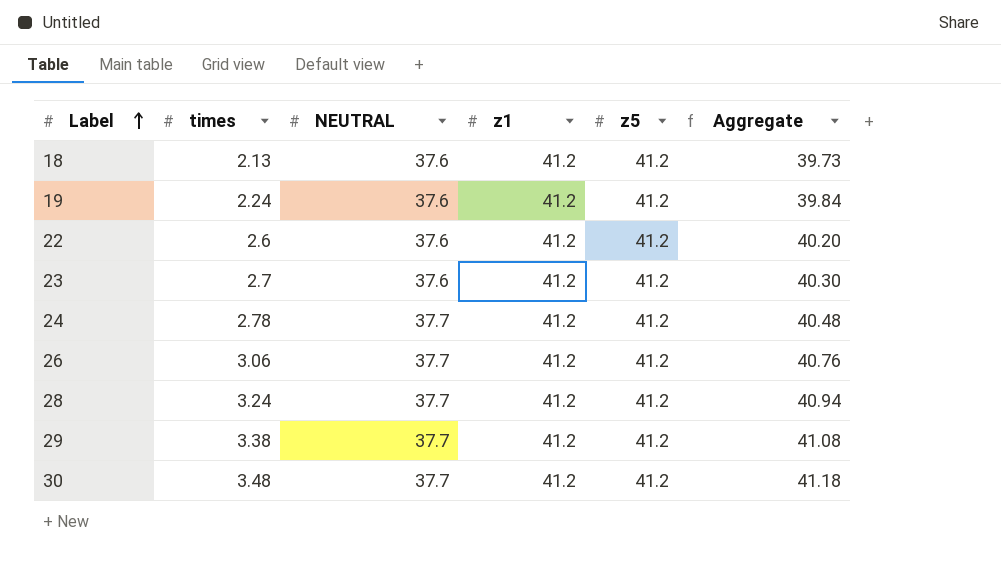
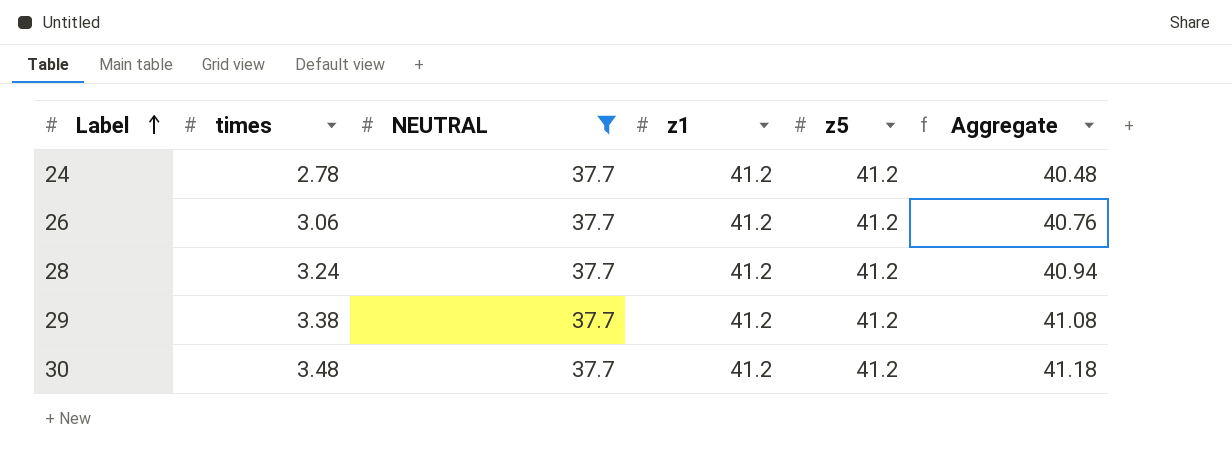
filter: none -> NEUTRAL = 37.7

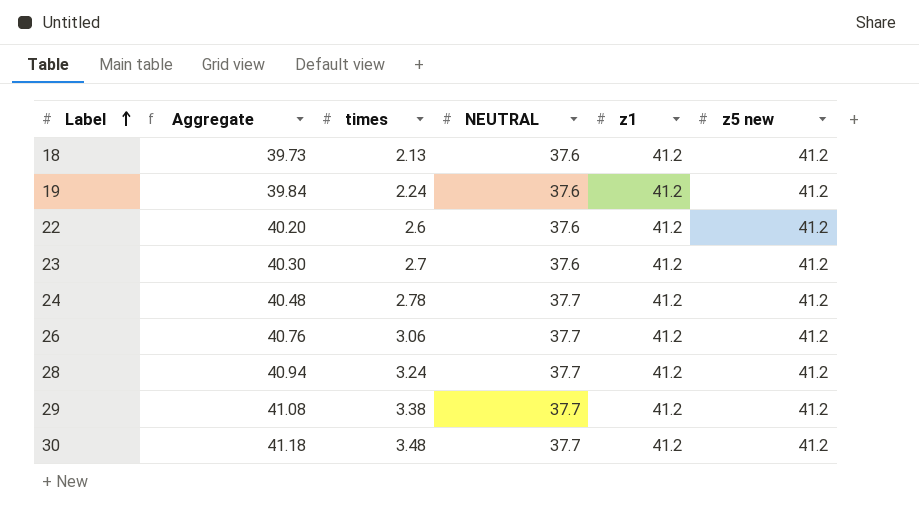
filter: NEUTRAL = 37.7 -> none
column Aggregate | position: 6 -> 2
column name: z5 -> z5 new

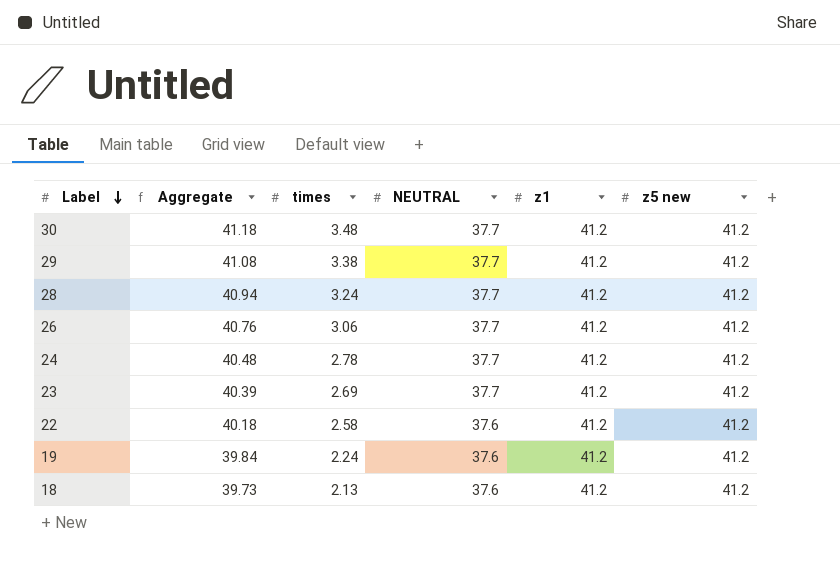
row order: Label ascending -> Label descending
23 | Aggregate: 40.30 -> 40.39
23 | times: 2.7 -> 2.69
23 | NEUTRAL: 37.6 -> 37.7
22 | Aggregate: 40.20 -> 40.18
22 | times: 2.6 -> 2.58

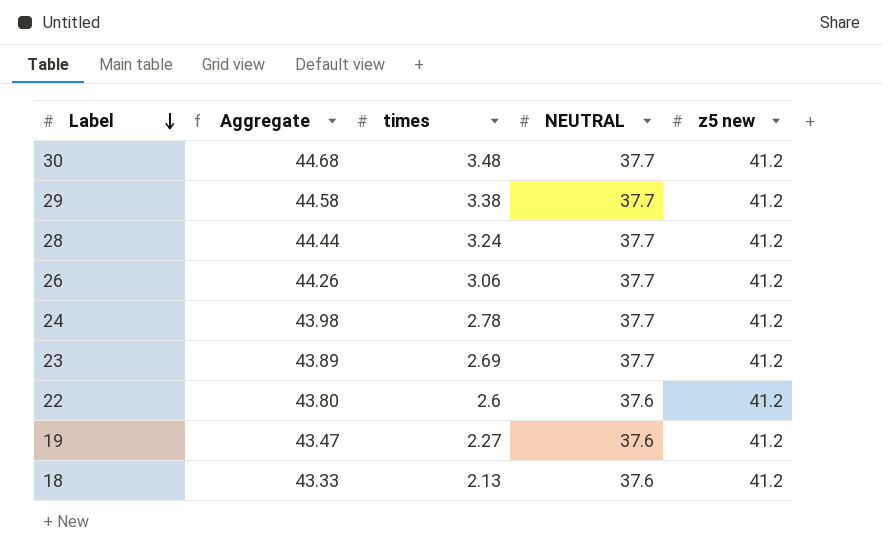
column z1 | position: 5 -> none
column Aggregate | formula: [times] + [NEUTRAL] -> [times] + [z5 new]
22 | times: 2.58 -> 2.6
19 | times: 2.24 -> 2.27

